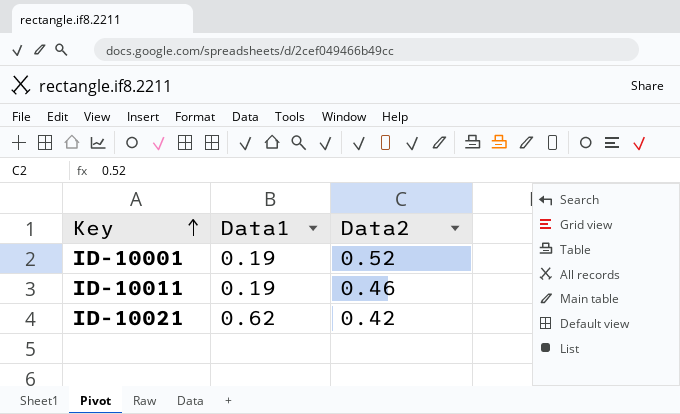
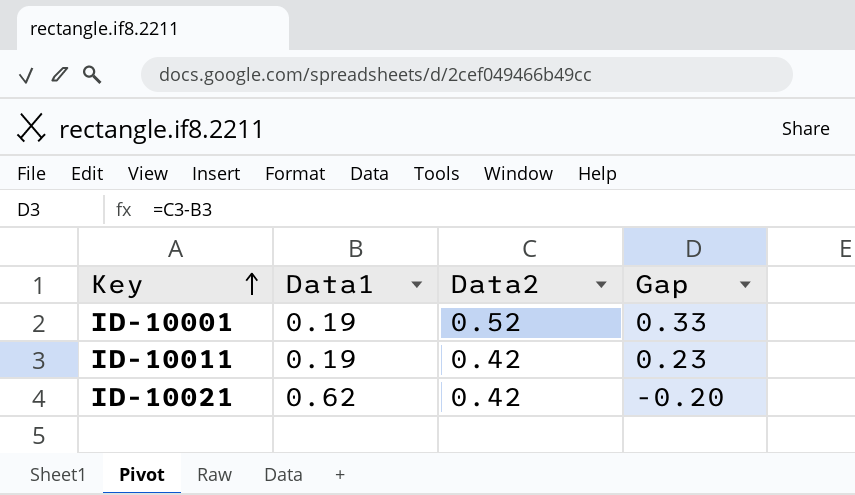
column Gap | formula: none -> [Data2] - [Data1]
ID-10011 | Data2: 0.46 -> 0.42

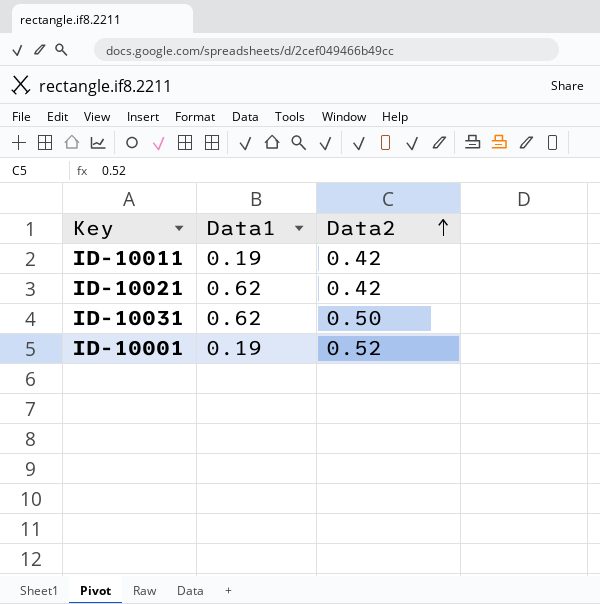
row order: Key ascending -> Data2 ascending
column Gap | formula: [Data2] - [Data1] -> none
row ID-10031: none -> 0.62 | 0.50

